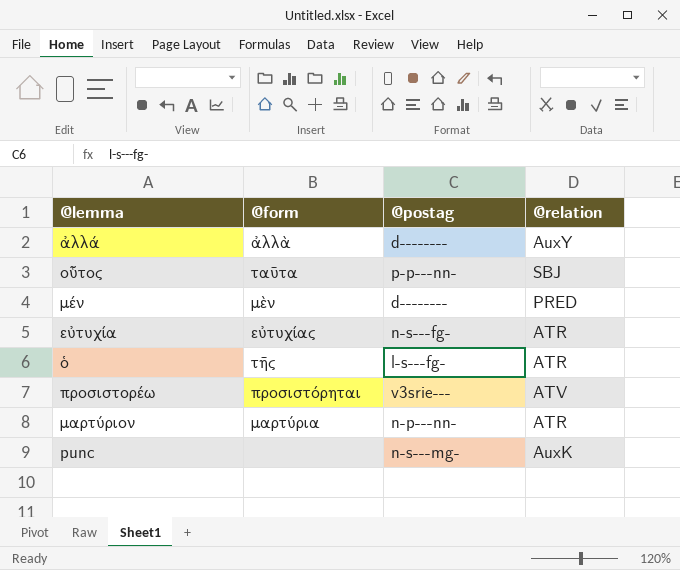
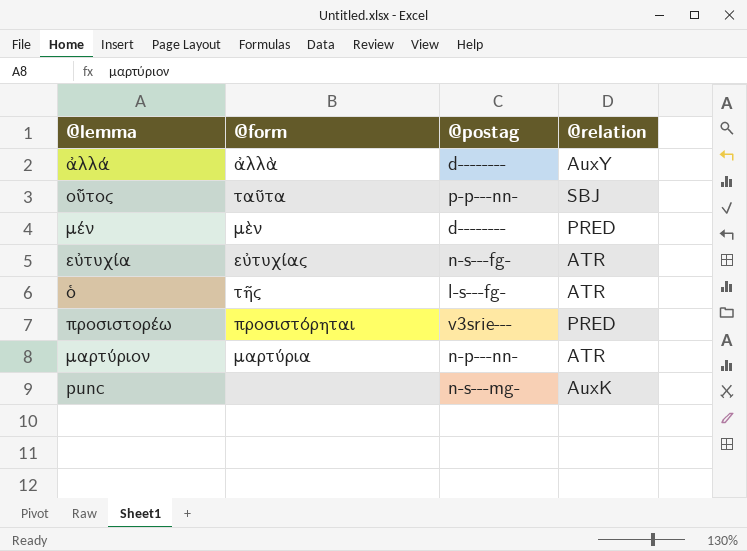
προσιστορέω | @relation: ATV -> PRED

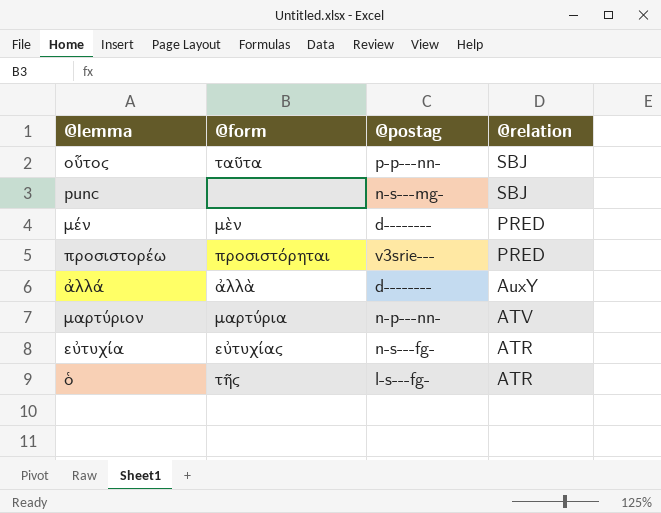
row order: none -> @relation descending
punc | @relation: AuxK -> SBJ
μαρτύριον | @relation: ATR -> ATV

